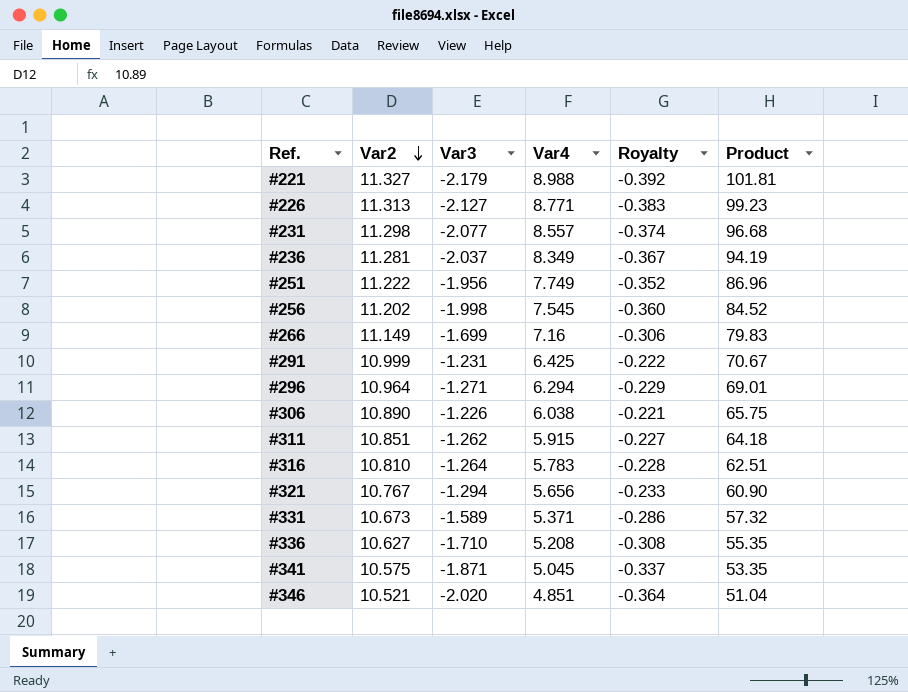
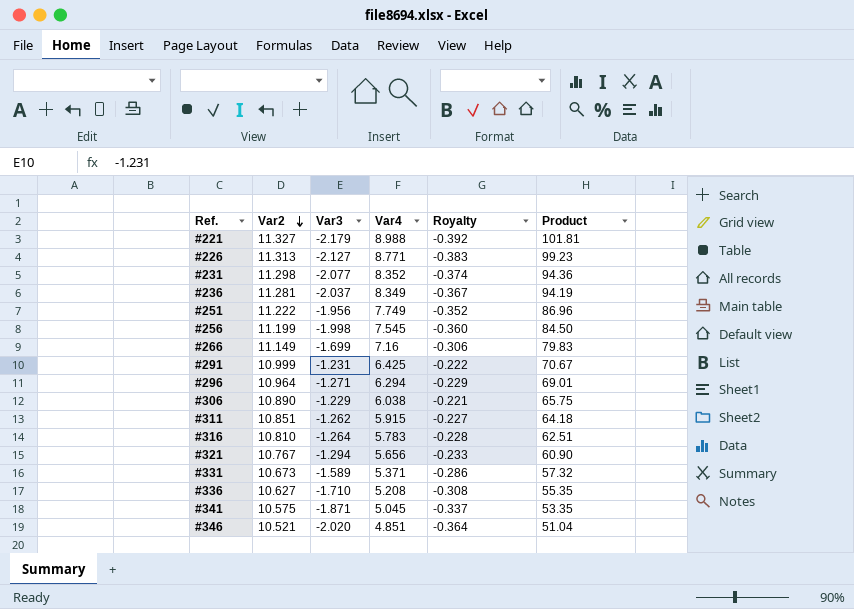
#231 | Var4: 8.557 -> 8.352
#231 | Product: 96.68 -> 94.36
#256 | Var2: 11.202 -> 11.199
#256 | Product: 84.52 -> 84.50
#306 | Var3: -1.226 -> -1.229

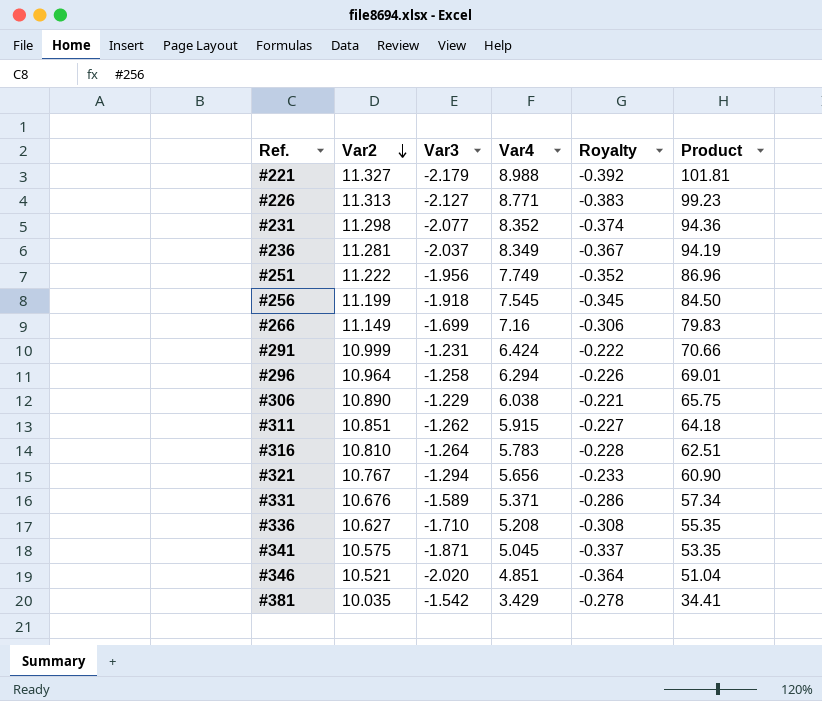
#256 | Var3: -1.998 -> -1.918
#256 | Royalty: -0.360 -> -0.345
#291 | Var4: 6.425 -> 6.424
#291 | Product: 70.67 -> 70.66
#296 | Var3: -1.271 -> -1.258
#296 | Royalty: -0.229 -> -0.226
#331 | Var2: 10.673 -> 10.676
#331 | Product: 57.32 -> 57.34
row #381: none -> 10.035 | -1.542 | 3.429 | -0.278 | 34.41

